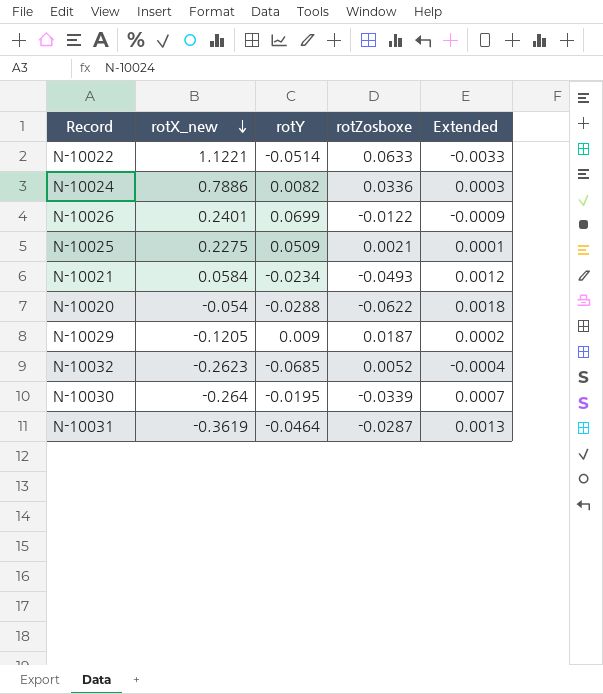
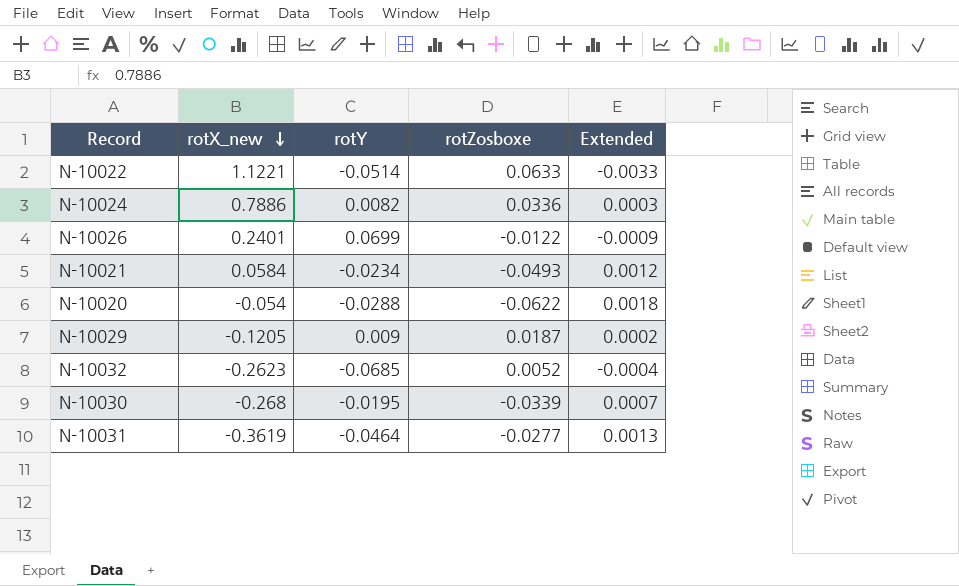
row N-10025: 0.2275 | 0.0509 | 0.0021 | 0.0001 -> none
N-10030 | rotX_new: -0.264 -> -0.268
N-10031 | rotZosboxe: -0.0287 -> -0.0277

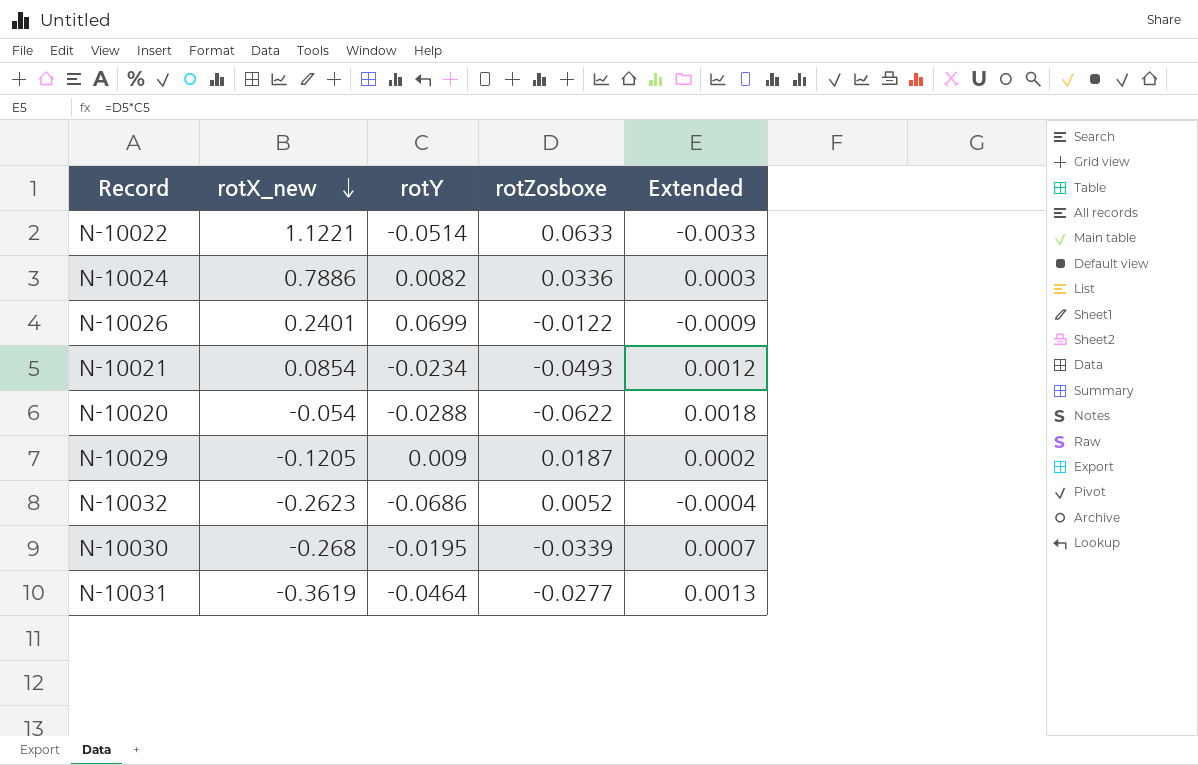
N-10021 | rotX_new: 0.0584 -> 0.0854
N-10032 | rotY: -0.0685 -> -0.0686

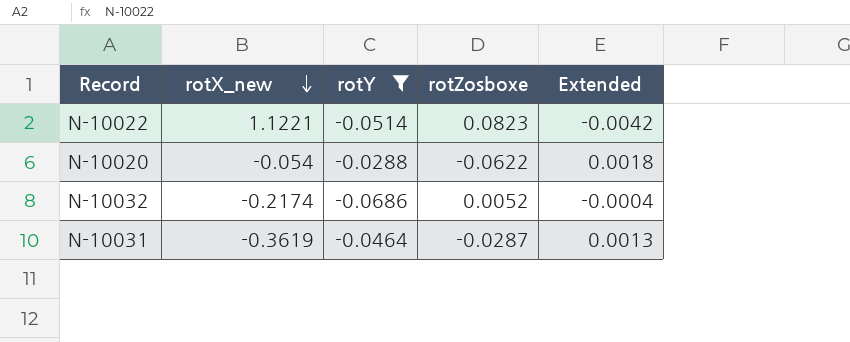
filter: none -> rotY <= -0.0288
N-10022 | rotZosboxe: 0.0633 -> 0.0823
N-10022 | Extended: -0.0033 -> -0.0042
N-10032 | rotX_new: -0.2623 -> -0.2174
N-10031 | rotZosboxe: -0.0277 -> -0.0287

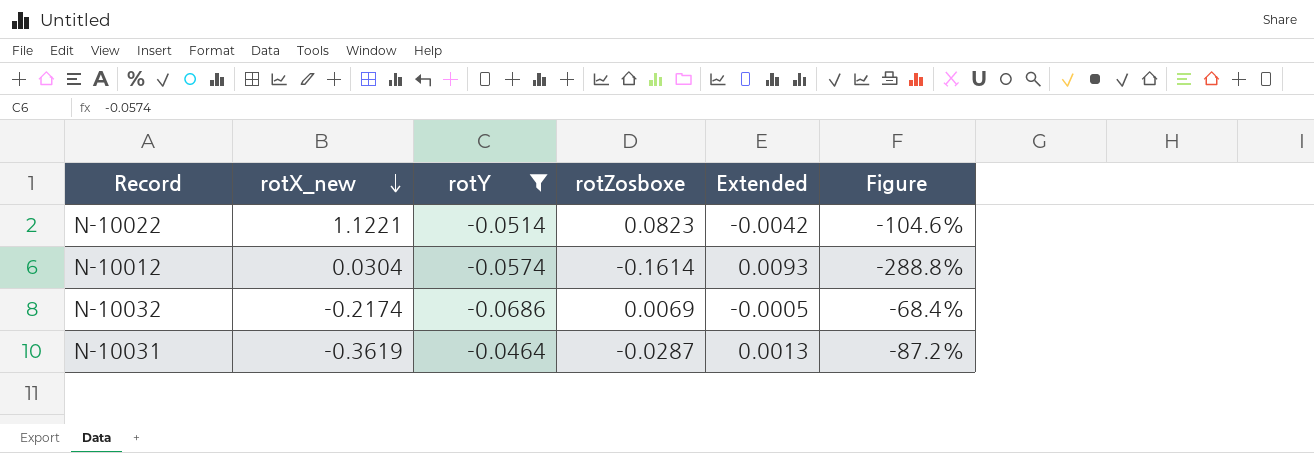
column Figure | formula: none -> ([rotY] - [rotX_new]) / [rotX_new]
row N-10020: -0.054 | -0.0288 | -0.0622 | 0.0018 -> none
row N-10012: none -> 0.0304 | -0.0574 | -0.1614 | 0.0093 | -288.8%
N-10032 | rotZosboxe: 0.0052 -> 0.0069
N-10032 | Extended: -0.0004 -> -0.0005

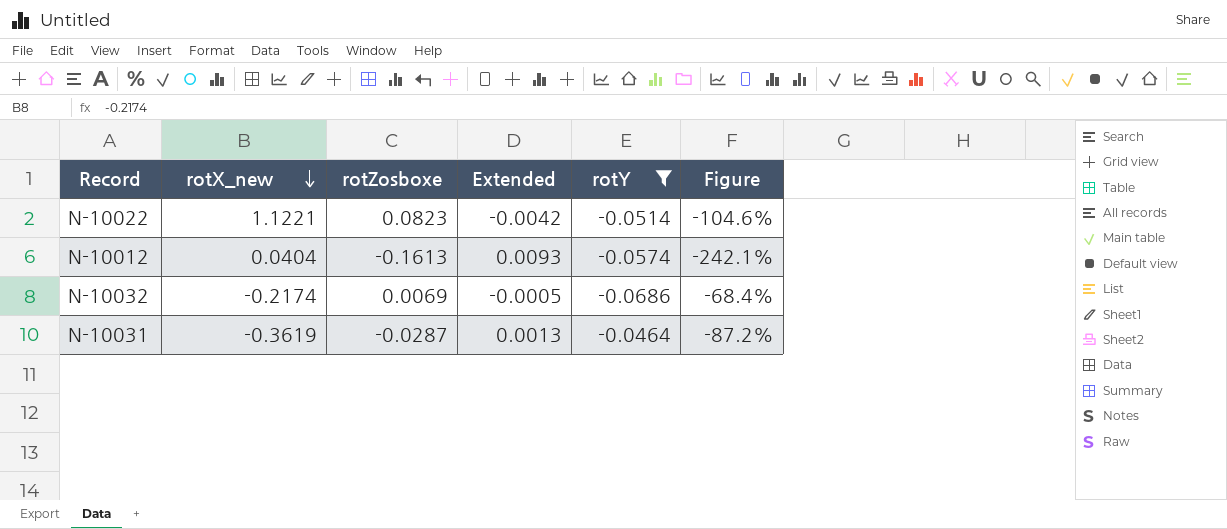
column rotY | position: 3 -> 5
N-10012 | rotX_new: 0.0304 -> 0.0404
N-10012 | rotZosboxe: -0.1614 -> -0.1613
N-10012 | Figure: -288.8% -> -242.1%

